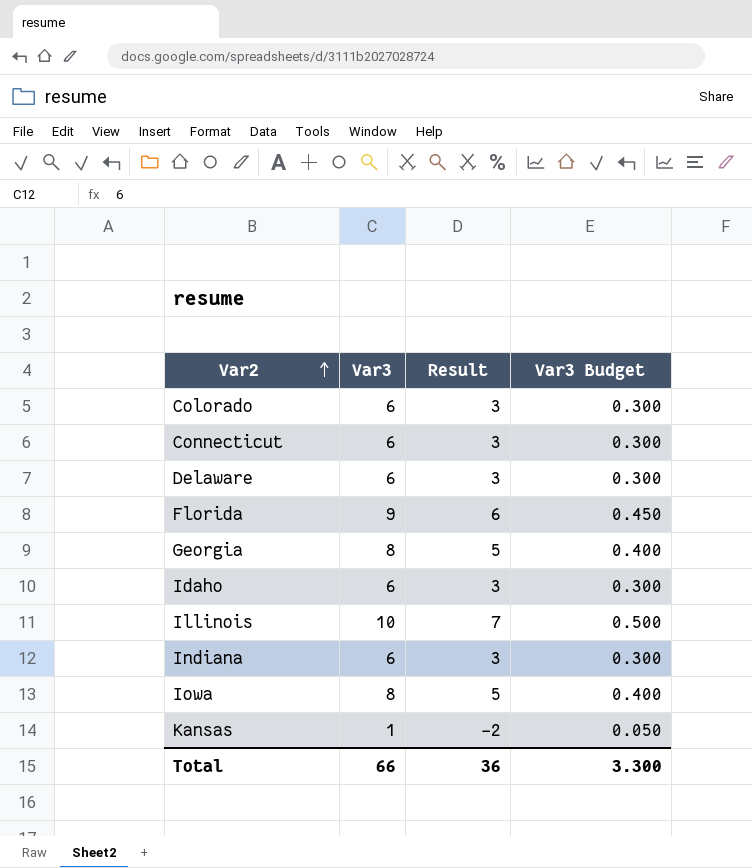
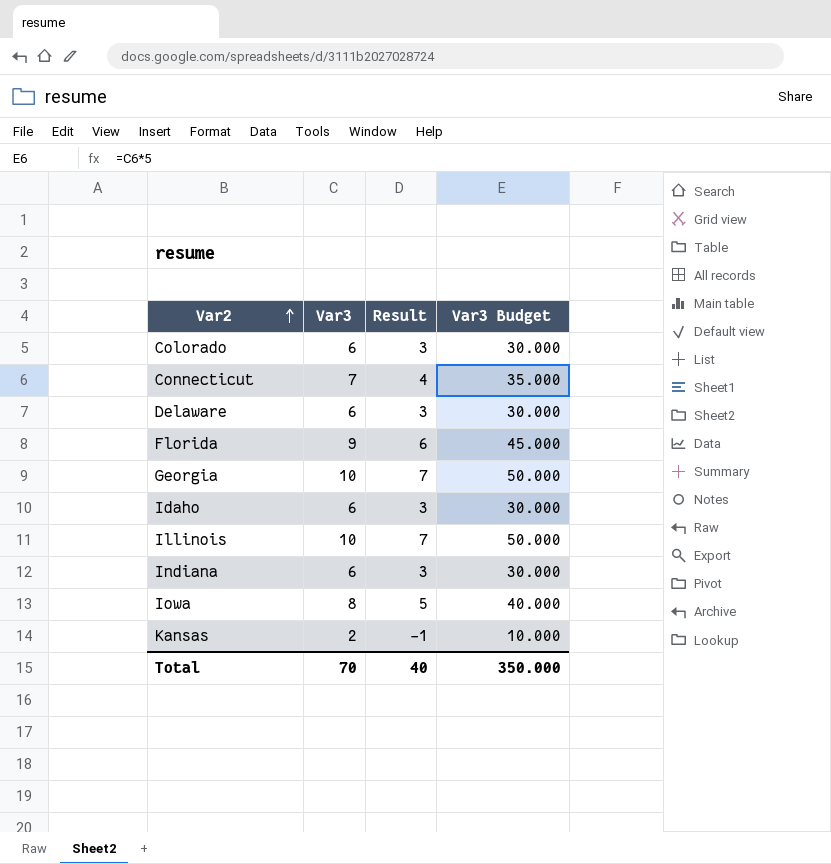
column Var3 Budget | formula: [Var3] * 0.05 -> [Var3] * 5
Connecticut | Var3: 6 -> 7
Connecticut | Result: 3 -> 4
Georgia | Var3: 8 -> 10
Georgia | Result: 5 -> 7
Kansas | Var3: 1 -> 2
Kansas | Result: -2 -> -1
Total | Var3: 66 -> 70
Total | Result: 36 -> 40
Total | Var3 Budget: 3.300 -> 350.000

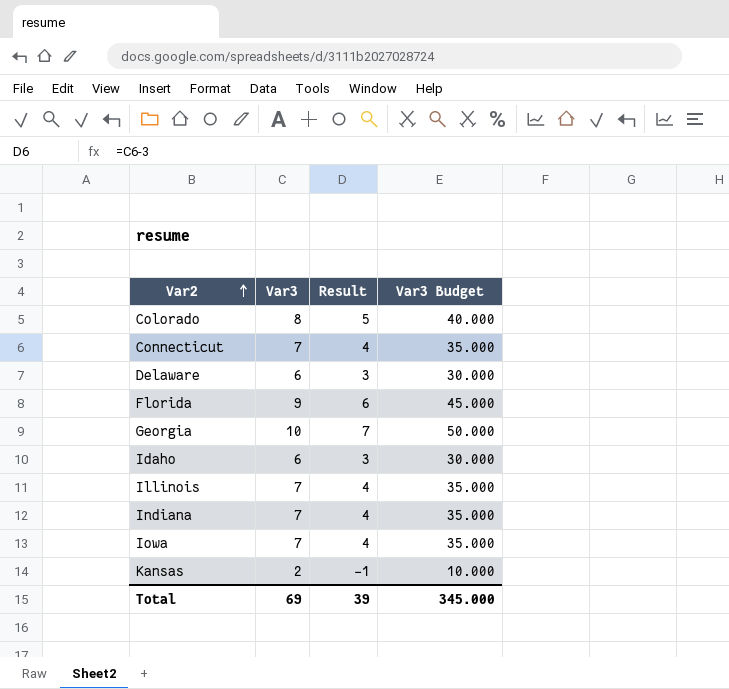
Colorado | Var3: 6 -> 8
Colorado | Result: 3 -> 5
Colorado | Var3 Budget: 30.000 -> 40.000
Illinois | Var3: 10 -> 7
Illinois | Result: 7 -> 4
Illinois | Var3 Budget: 50.000 -> 35.000
Indiana | Var3: 6 -> 7
Indiana | Result: 3 -> 4
Indiana | Var3 Budget: 30.000 -> 35.000
Iowa | Var3: 8 -> 7
Iowa | Result: 5 -> 4
Iowa | Var3 Budget: 40.000 -> 35.000
Total | Var3: 70 -> 69
Total | Result: 40 -> 39
Total | Var3 Budget: 350.000 -> 345.000

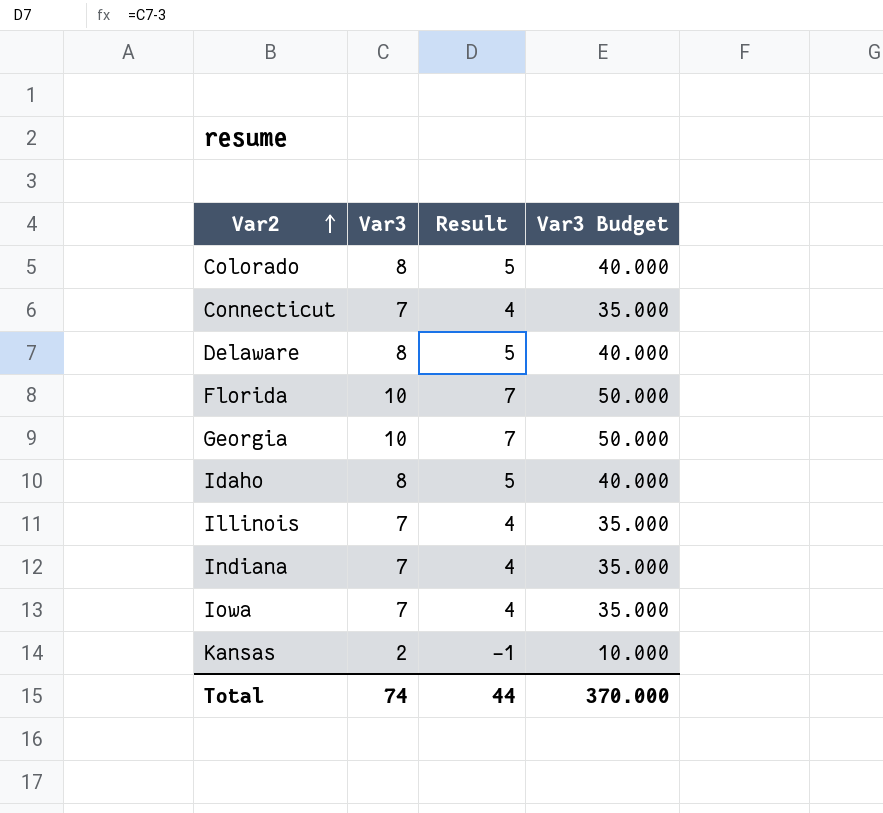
Delaware | Var3: 6 -> 8
Delaware | Result: 3 -> 5
Delaware | Var3 Budget: 30.000 -> 40.000
Florida | Var3: 9 -> 10
Florida | Result: 6 -> 7
Florida | Var3 Budget: 45.000 -> 50.000
Idaho | Var3: 6 -> 8
Idaho | Result: 3 -> 5
Idaho | Var3 Budget: 30.000 -> 40.000
Total | Var3: 69 -> 74
Total | Result: 39 -> 44
Total | Var3 Budget: 345.000 -> 370.000

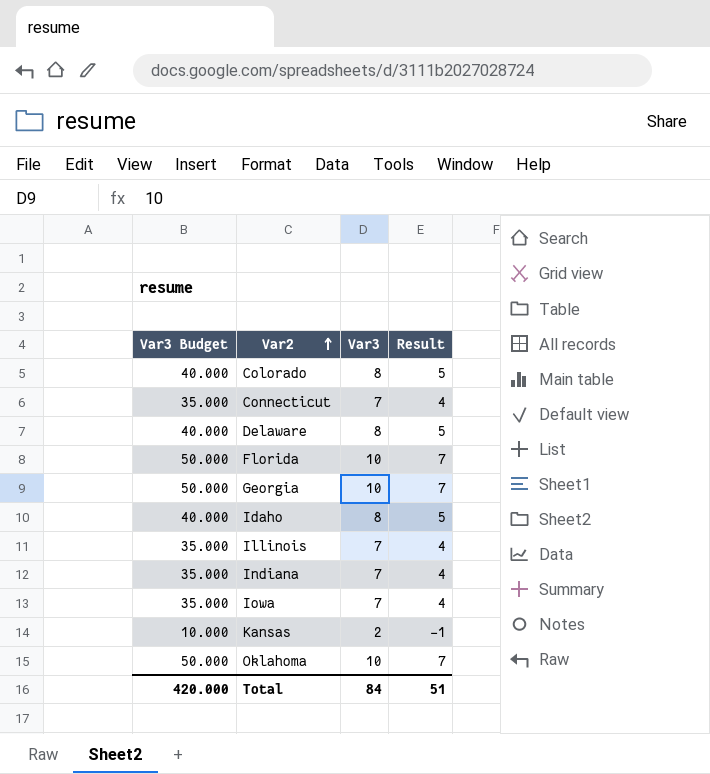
column Var3 Budget | position: 4 -> 1
row Oklahoma: none -> 50.000 | 10 | 7
Total | Var3 Budget: 370.000 -> 420.000
Total | Var3: 74 -> 84
Total | Result: 44 -> 51

